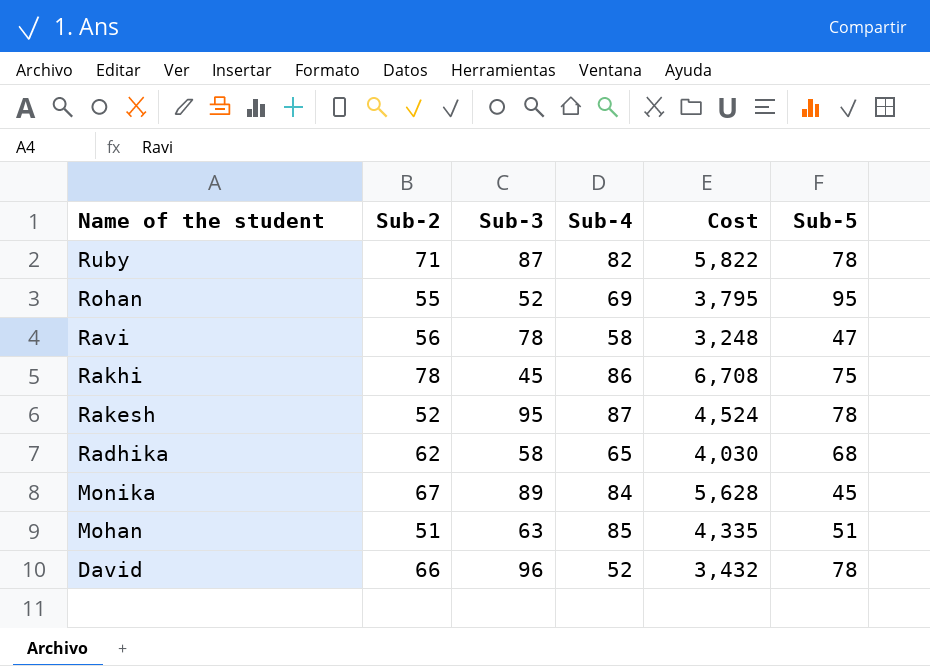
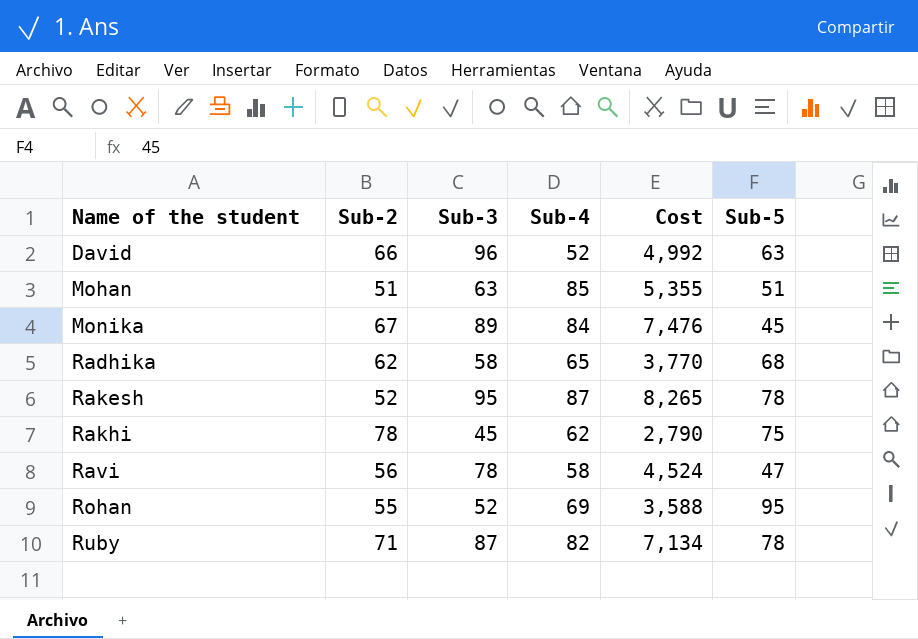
row order: Name of the student descending -> Name of the student ascending
column Cost | formula: [Sub-2] * [Sub-4] -> [Sub-3] * [Sub-4]
David | Sub-5: 78 -> 63
Rakhi | Sub-4: 86 -> 62

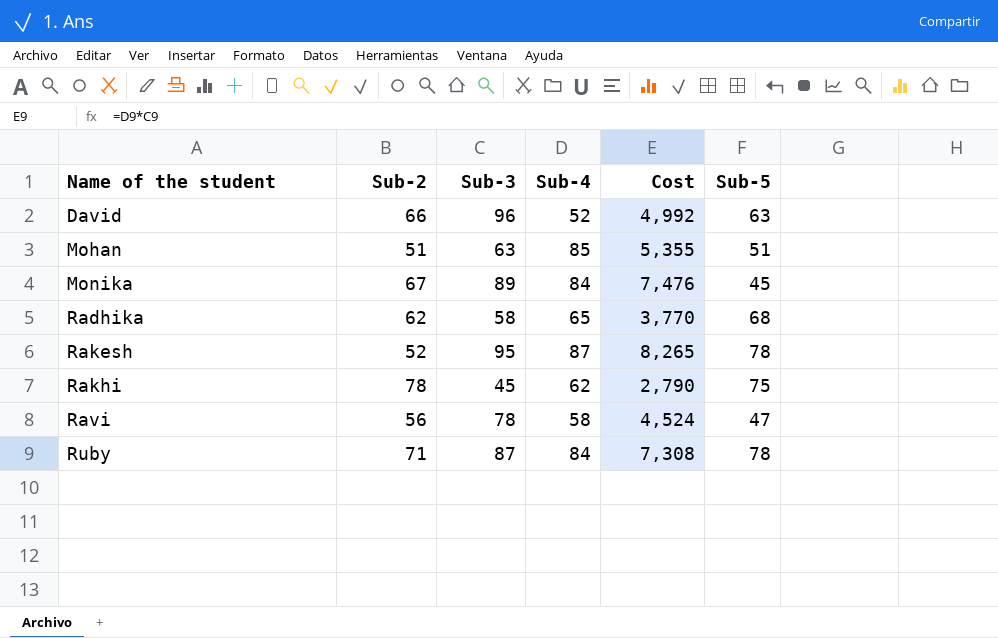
row Rohan: 55 | 52 | 69 | 3,588 | 95 -> none
Ruby | Sub-4: 82 -> 84
Ruby | Cost: 7,134 -> 7,308

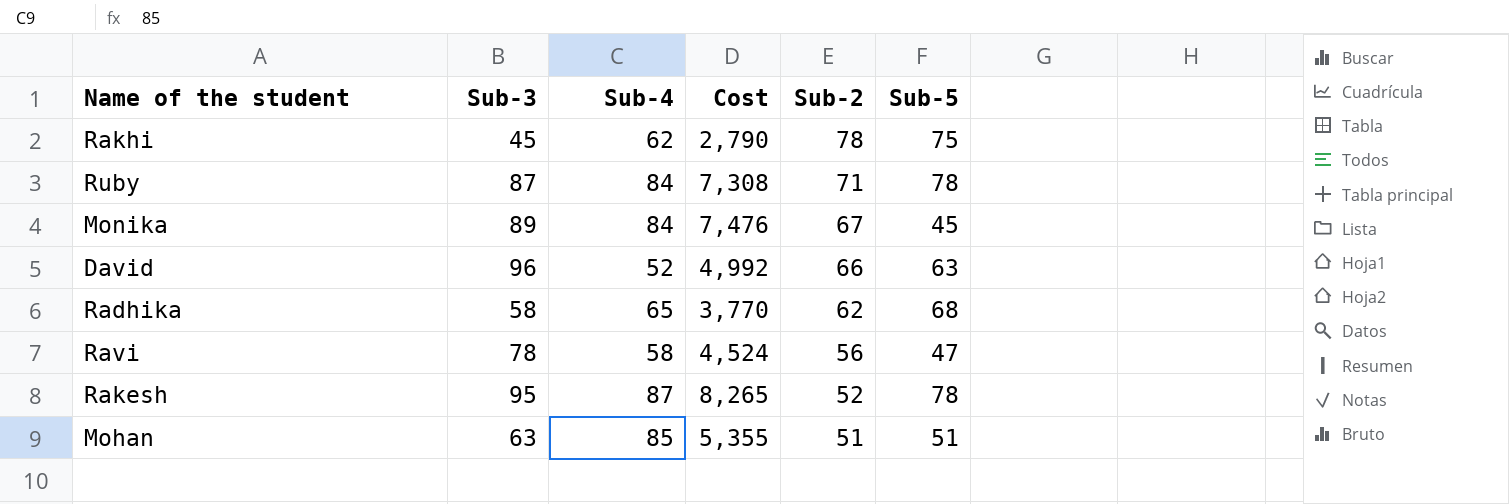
row order: Name of the student ascending -> Sub-2 descending
column Sub-2 | position: 2 -> 5

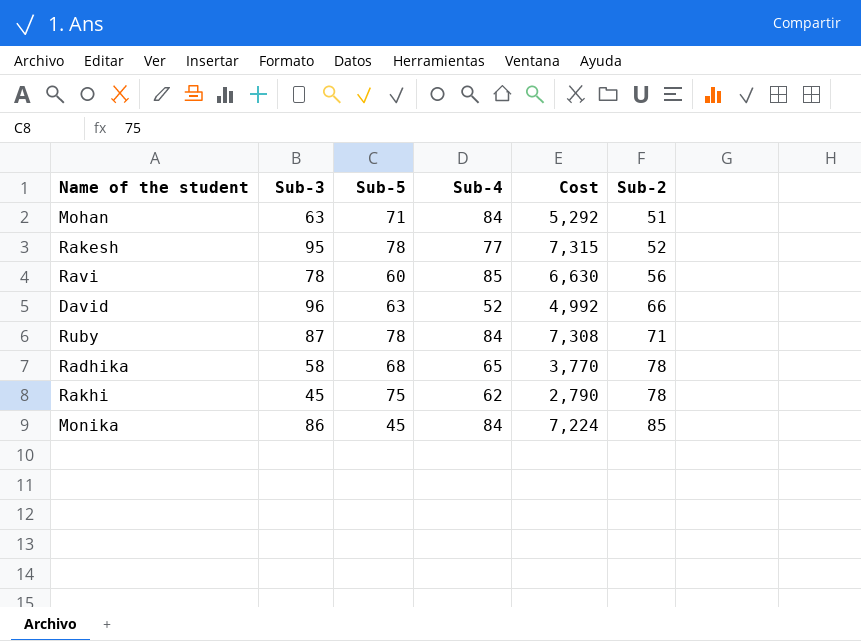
row order: Sub-2 descending -> Sub-2 ascending
column Sub-5 | position: 6 -> 3
Mohan | Sub-5: 51 -> 71
Mohan | Sub-4: 85 -> 84
Mohan | Cost: 5,355 -> 5,292
Rakesh | Sub-4: 87 -> 77
Rakesh | Cost: 8,265 -> 7,315
Ravi | Sub-5: 47 -> 60
Ravi | Sub-4: 58 -> 85
Ravi | Cost: 4,524 -> 6,630
Radhika | Sub-2: 62 -> 78
Monika | Sub-3: 89 -> 86
Monika | Cost: 7,476 -> 7,224
Monika | Sub-2: 67 -> 85

